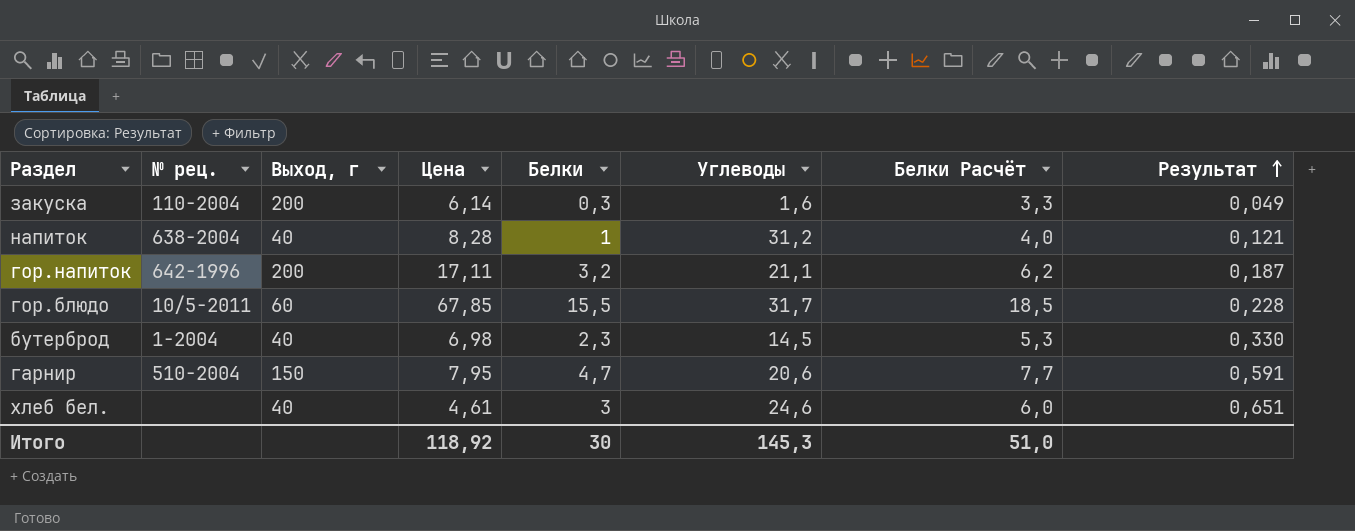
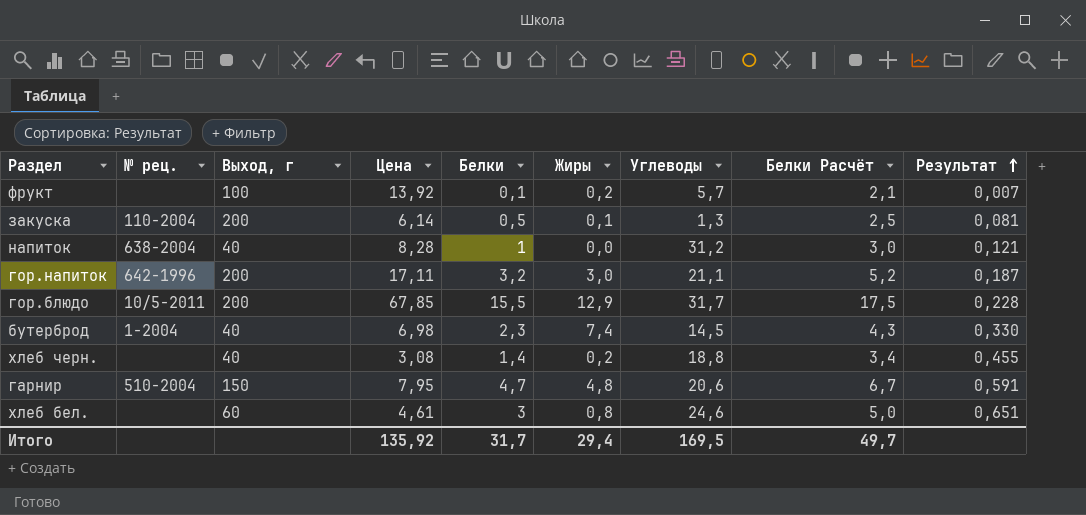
column Жиры | position: none -> 6
column Белки Расчёт | formula: [Белки] + 3 -> [Белки] + 2
row фрукт: none -> none | 100 | 13,92 | 0,1 | 0,2 | 5,7 | 2,1 | 0,007
закуска | Белки: 0,3 -> 0,5
закуска | Углеводы: 1,6 -> 1,3
закуска | Результат: 0,049 -> 0,081
гор.блюдо | Выход, г: 60 -> 200
row хлеб черн.: none -> none | 40 | 3,08 | 1,4 | 0,2 | 18,8 | 3,4 | 0,455
хлеб бел. | Выход, г: 40 -> 60
Итого | Цена: 118,92 -> 135,92
Итого | Белки: 30 -> 31,7
Итого | Углеводы: 145,3 -> 169,5
Итого | Белки Расчёт: 51,0 -> 49,7

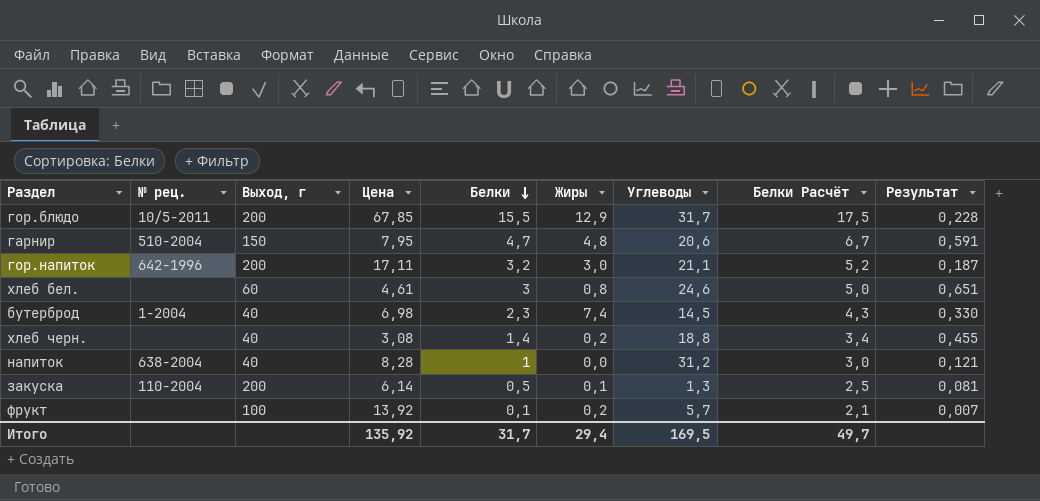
row order: Результат ascending -> Белки descending

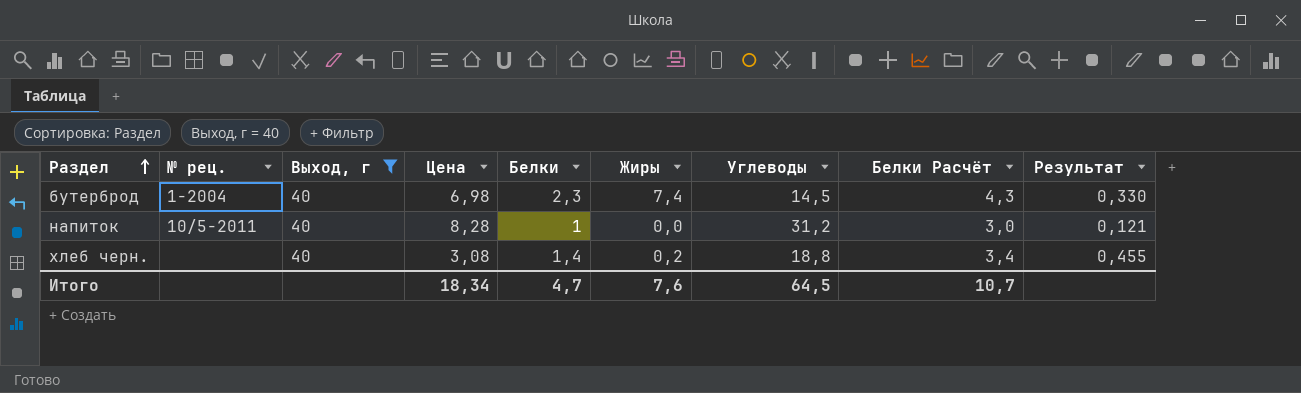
filter: none -> Выход, г = 40
row order: Белки descending -> Раздел ascending
напиток | № рец.: 638-2004 -> 10/5-2011
Итого | Цена: 135,92 -> 18,34
Итого | Белки: 31,7 -> 4,7
Итого | Жиры: 29,4 -> 7,6
Итого | Углеводы: 169,5 -> 64,5
Итого | Белки Расчёт: 49,7 -> 10,7

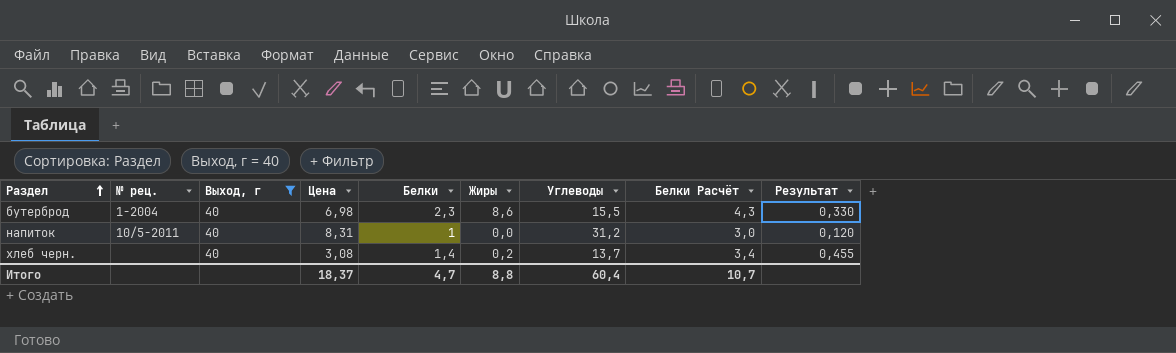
бутерброд | Жиры: 7,4 -> 8,6
бутерброд | Углеводы: 14,5 -> 15,5
напиток | Цена: 8,28 -> 8,31
напиток | Результат: 0,121 -> 0,120
хлеб черн. | Углеводы: 18,8 -> 13,7
Итого | Цена: 18,34 -> 18,37
Итого | Жиры: 7,6 -> 8,8
Итого | Углеводы: 64,5 -> 60,4

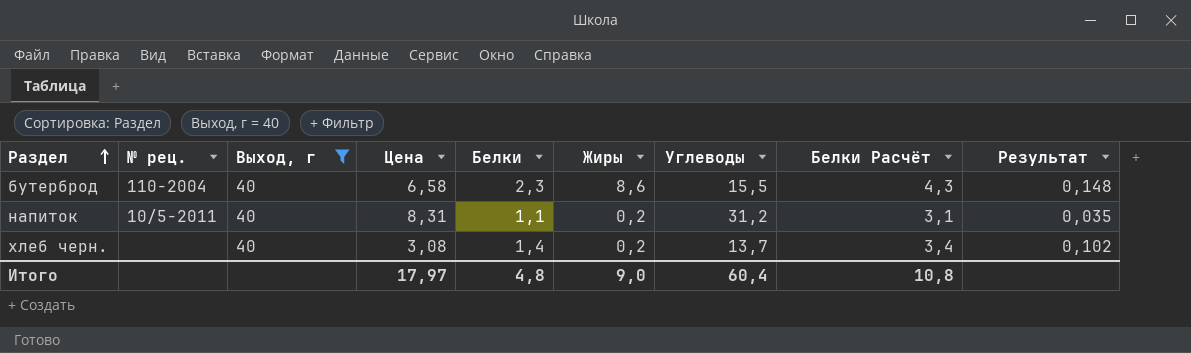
column Результат | formula: [Белки] / [Цена] -> [Белки] / [Углеводы]
бутерброд | № рец.: 1-2004 -> 110-2004
бутерброд | Цена: 6,98 -> 6,58
напиток | Белки: 1 -> 1,1
напиток | Жиры: 0,0 -> 0,2
напиток | Белки Расчёт: 3,0 -> 3,1
Итого | Цена: 18,37 -> 17,97
Итого | Белки: 4,7 -> 4,8
Итого | Жиры: 8,8 -> 9,0
Итого | Белки Расчёт: 10,7 -> 10,8

